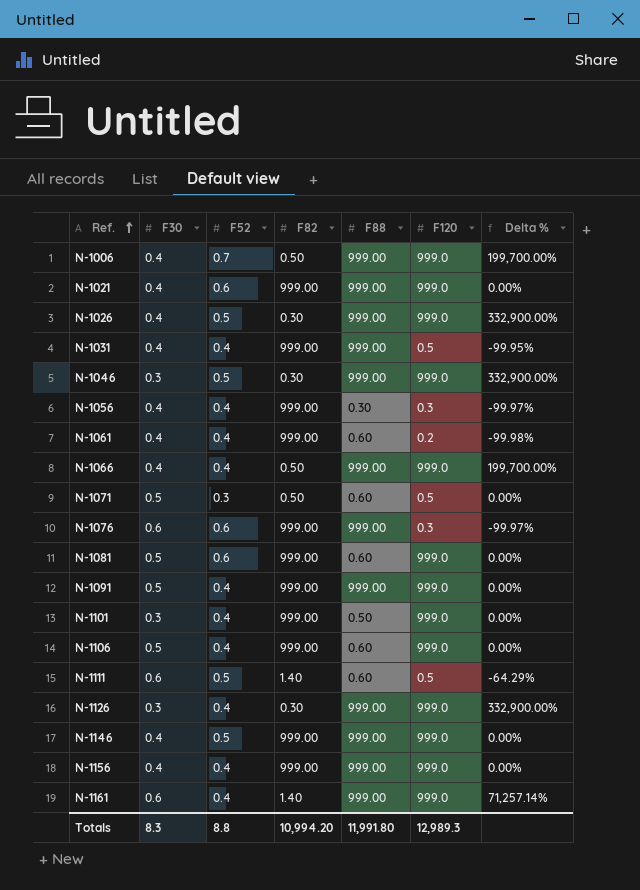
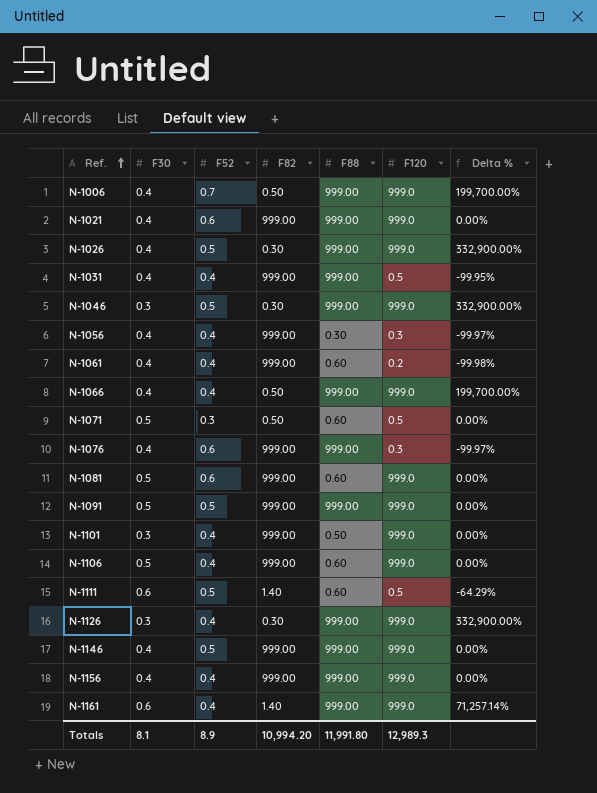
N-1076 | F30: 0.6 -> 0.4
N-1091 | F52: 0.4 -> 0.5
Totals | F30: 8.3 -> 8.1
Totals | F52: 8.8 -> 8.9

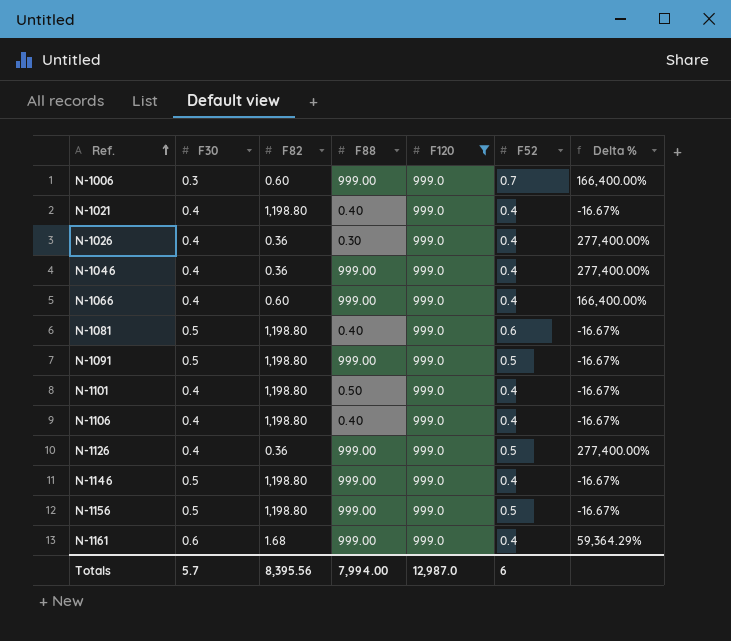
filter: none -> F120 = 999.0
column F52 | position: 3 -> 6
N-1006 | F30: 0.4 -> 0.3
N-1006 | F82: 0.50 -> 0.60
N-1006 | Delta %: 199,700.00% -> 166,400.00%
N-1021 | F82: 999.00 -> 1,198.80
N-1021 | F88: 999.00 -> 0.40
N-1021 | F52: 0.6 -> 0.4
N-1021 | Delta %: 0.00% -> -16.67%
N-1026 | F82: 0.30 -> 0.36
N-1026 | F88: 999.00 -> 0.30
N-1026 | F52: 0.5 -> 0.4
N-1026 | Delta %: 332,900.00% -> 277,400.00%
N-1046 | F30: 0.3 -> 0.4
N-1046 | F82: 0.30 -> 0.36
N-1046 | F52: 0.5 -> 0.4
N-1046 | Delta %: 332,900.00% -> 277,400.00%
N-1066 | F82: 0.50 -> 0.60
N-1066 | Delta %: 199,700.00% -> 166,400.00%
N-1081 | F82: 999.00 -> 1,198.80
N-1081 | F88: 0.60 -> 0.40
N-1081 | Delta %: 0.00% -> -16.67%
N-1091 | F82: 999.00 -> 1,198.80
N-1091 | Delta %: 0.00% -> -16.67%
N-1101 | F30: 0.3 -> 0.4
N-1101 | F82: 999.00 -> 1,198.80
N-1101 | Delta %: 0.00% -> -16.67%
N-1106 | F30: 0.5 -> 0.4
N-1106 | F82: 999.00 -> 1,198.80
N-1106 | F88: 0.60 -> 0.40
N-1106 | Delta %: 0.00% -> -16.67%
N-1126 | F30: 0.3 -> 0.4
N-1126 | F82: 0.30 -> 0.36
N-1126 | F52: 0.4 -> 0.5
N-1126 | Delta %: 332,900.00% -> 277,400.00%
N-1146 | F30: 0.4 -> 0.5
N-1146 | F82: 999.00 -> 1,198.80
N-1146 | F52: 0.5 -> 0.4
N-1146 | Delta %: 0.00% -> -16.67%
N-1156 | F30: 0.4 -> 0.5
N-1156 | F82: 999.00 -> 1,198.80
N-1156 | F52: 0.4 -> 0.5
N-1156 | Delta %: 0.00% -> -16.67%
N-1161 | F82: 1.40 -> 1.68
N-1161 | Delta %: 71,257.14% -> 59,364.29%
Totals | F30: 8.1 -> 5.7
Totals | F82: 10,994.20 -> 8,395.56
Totals | F88: 11,991.80 -> 7,994.00
Totals | F120: 12,989.3 -> 12,987.0
Totals | F52: 8.9 -> 6

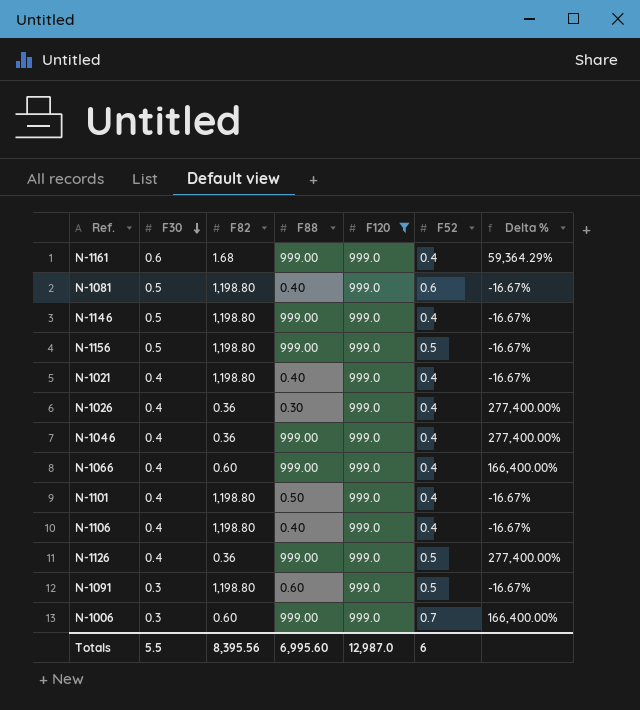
row order: Ref. ascending -> F30 descending
N-1091 | F30: 0.5 -> 0.3
N-1091 | F88: 999.00 -> 0.60
Totals | F30: 5.7 -> 5.5
Totals | F88: 7,994.00 -> 6,995.60

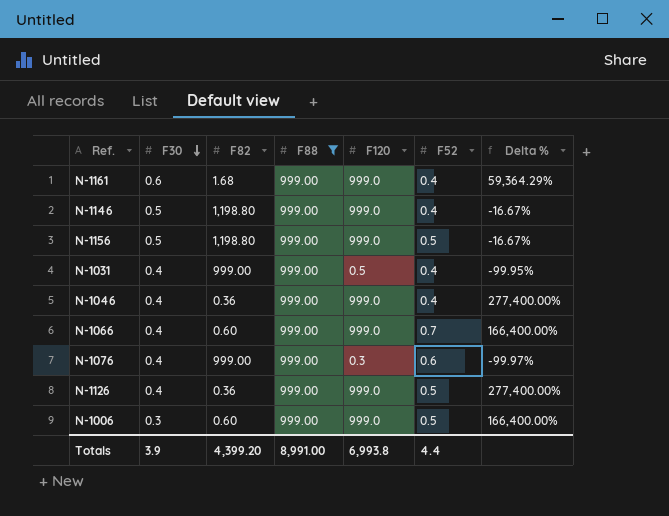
filter: F120 = 999.0 -> F88 = 999.00
N-1066 | F52: 0.4 -> 0.7
N-1006 | F52: 0.7 -> 0.5
Totals | F30: 5.5 -> 3.9
Totals | F82: 8,395.56 -> 4,399.20
Totals | F88: 6,995.60 -> 8,991.00
Totals | F120: 12,987.0 -> 6,993.8
Totals | F52: 6 -> 4.4

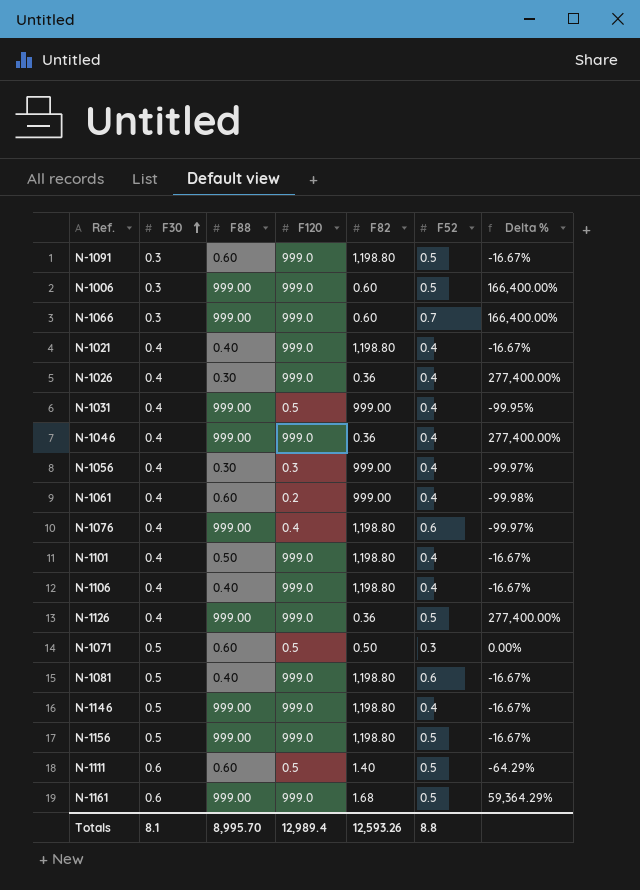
filter: F88 = 999.00 -> none
row order: F30 descending -> F30 ascending
column F82 | position: 3 -> 5
N-1066 | F30: 0.4 -> 0.3
N-1076 | F120: 0.3 -> 0.4
N-1076 | F82: 999.00 -> 1,198.80
N-1161 | F52: 0.4 -> 0.5
Totals | F30: 3.9 -> 8.1
Totals | F88: 8,991.00 -> 8,995.70
Totals | F120: 6,993.8 -> 12,989.4
Totals | F82: 4,399.20 -> 12,593.26
Totals | F52: 4.4 -> 8.8

